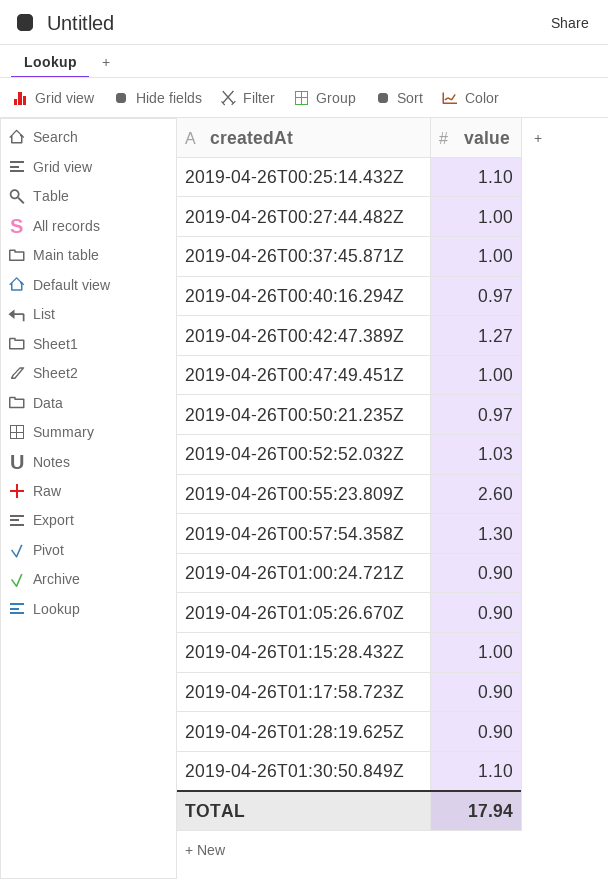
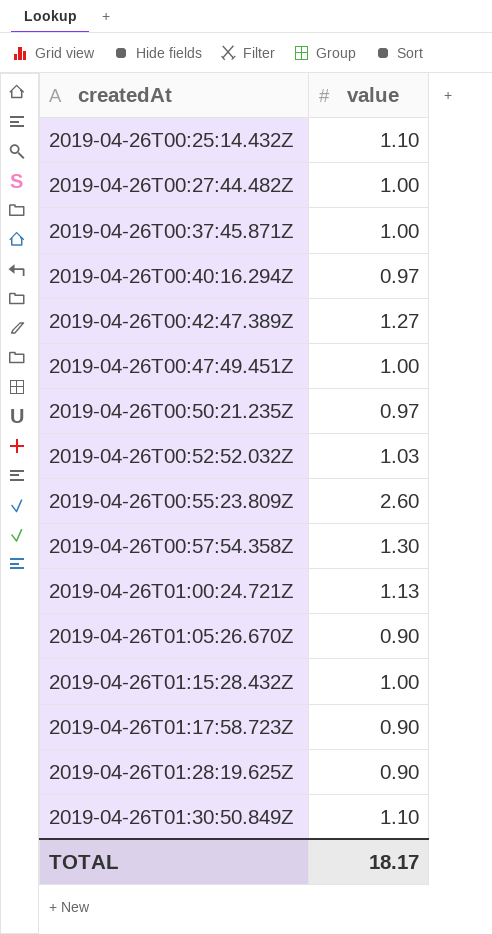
2019-04-26T01:00:24.721Z | value: 0.90 -> 1.13
TOTAL | value: 17.94 -> 18.17

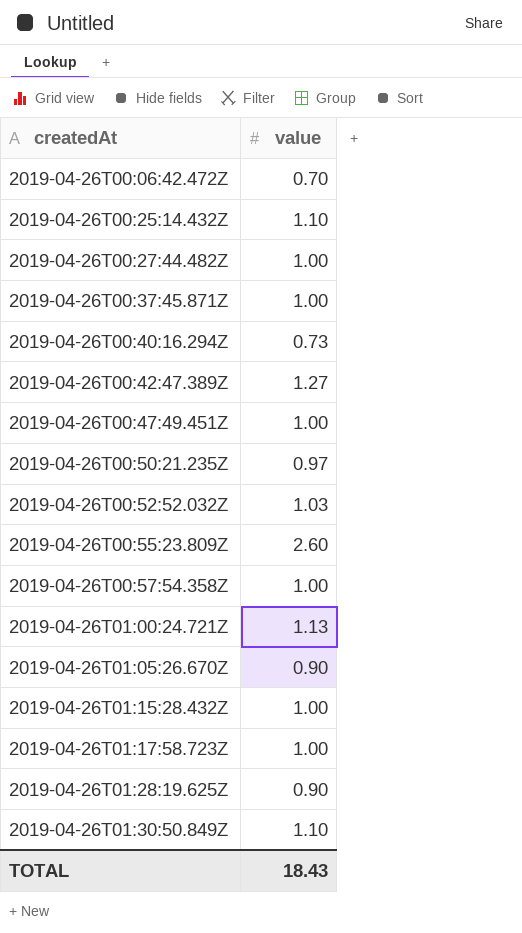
row 2019-04-26T00:06:42.472Z: none -> 0.70
2019-04-26T00:40:16.294Z | value: 0.97 -> 0.73
2019-04-26T00:57:54.358Z | value: 1.30 -> 1.00
2019-04-26T01:17:58.723Z | value: 0.90 -> 1.00
TOTAL | value: 18.17 -> 18.43

